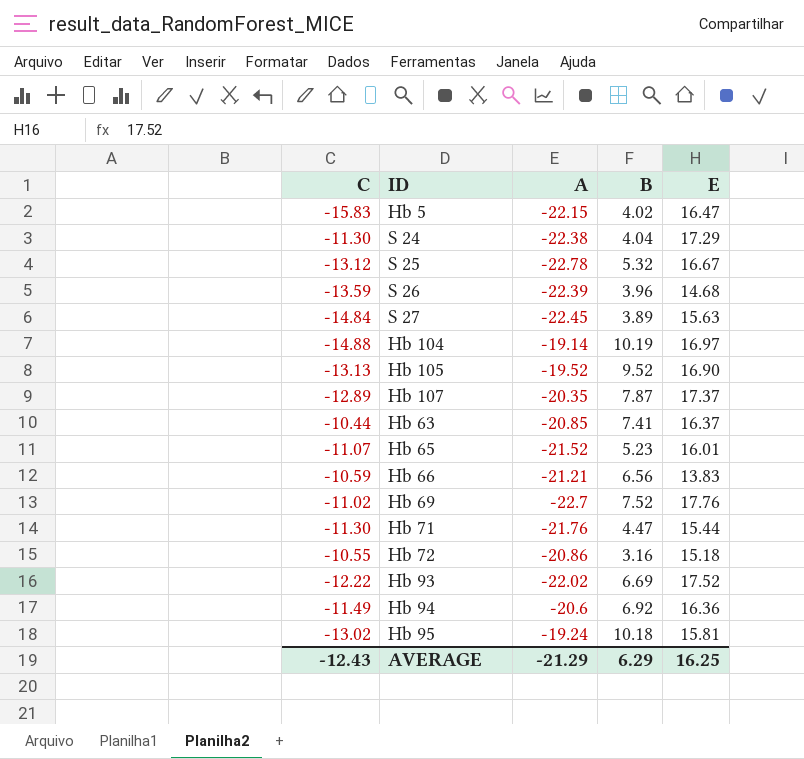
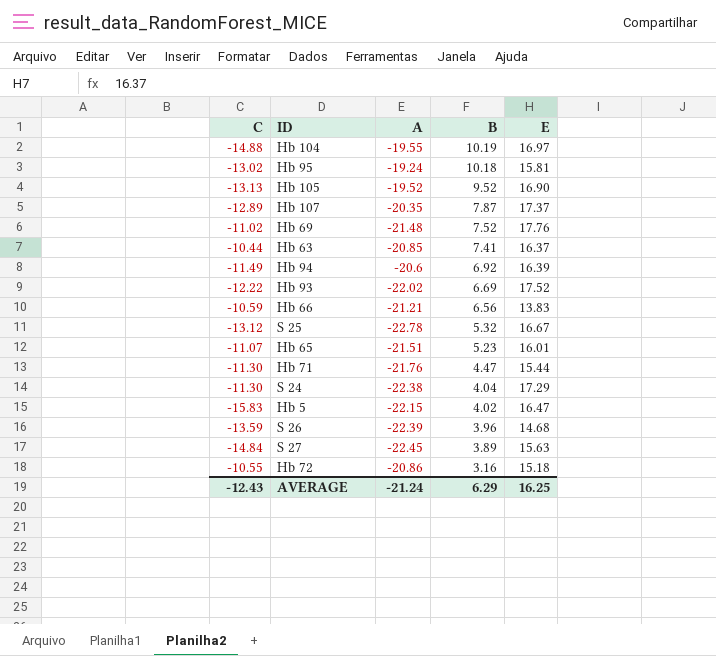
row order: none -> B descending
Hb 104 | A: -19.14 -> -19.55
Hb 69 | A: -22.7 -> -21.48
Hb 94 | E: 16.36 -> 16.39
Hb 65 | A: -21.52 -> -21.51
AVERAGE | A: -21.29 -> -21.24

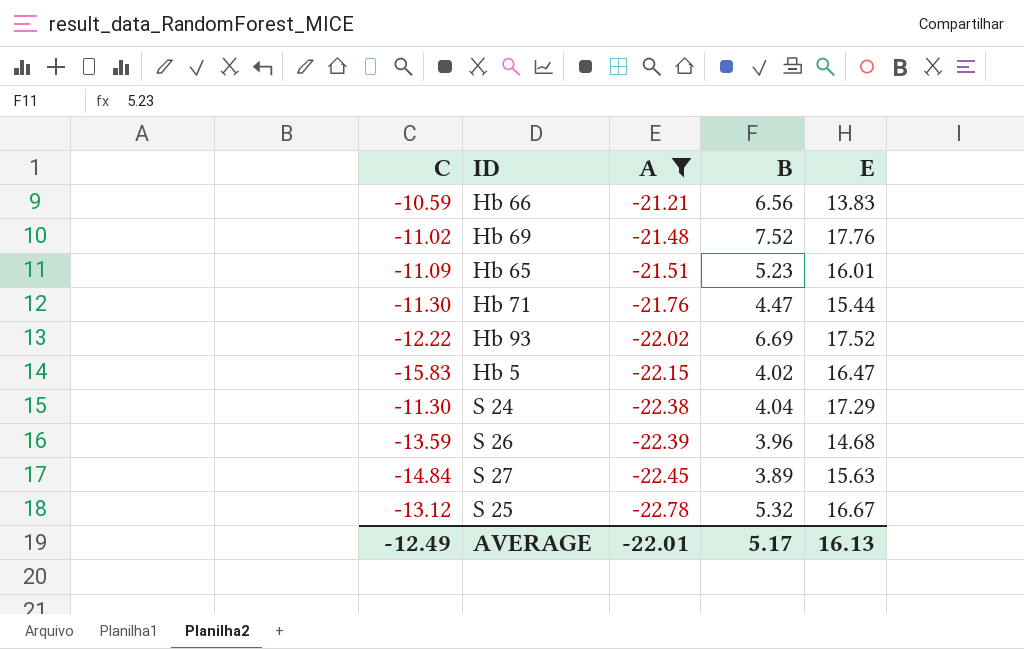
filter: none -> A <= -21.21
row order: B descending -> A descending
Hb 65 | C: -11.07 -> -11.09
AVERAGE | C: -12.43 -> -12.49
AVERAGE | A: -21.24 -> -22.01
AVERAGE | B: 6.29 -> 5.17
AVERAGE | E: 16.25 -> 16.13

